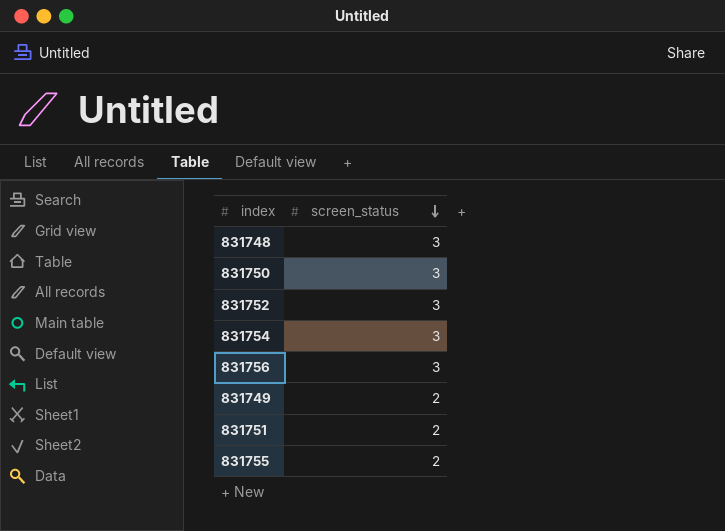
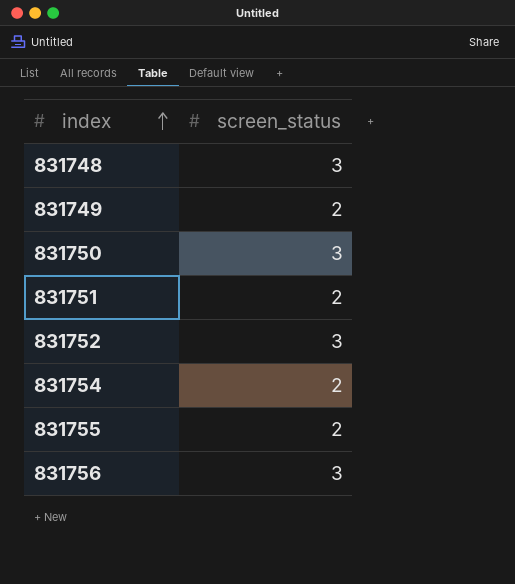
row order: screen_status descending -> index ascending
831754 | screen_status: 3 -> 2

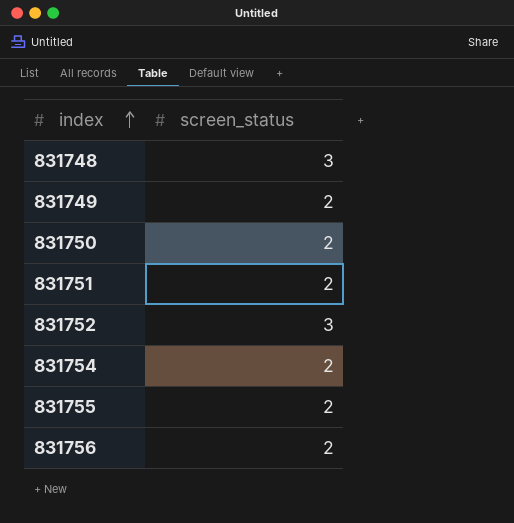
831750 | screen_status: 3 -> 2
831756 | screen_status: 3 -> 2

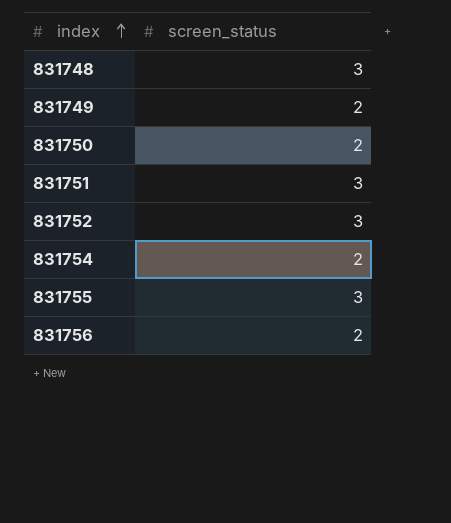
831751 | screen_status: 2 -> 3
831755 | screen_status: 2 -> 3

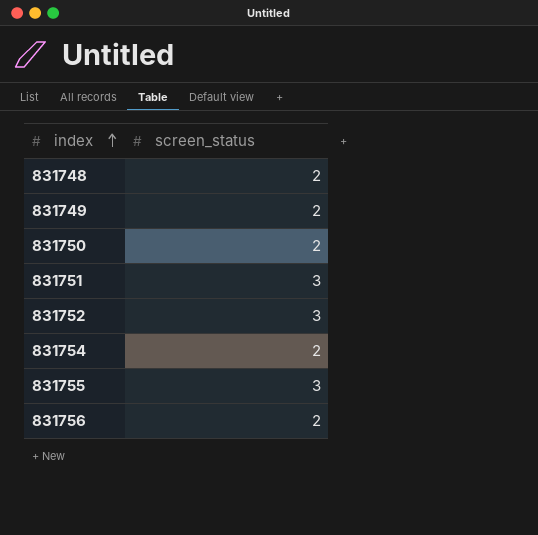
831748 | screen_status: 3 -> 2

